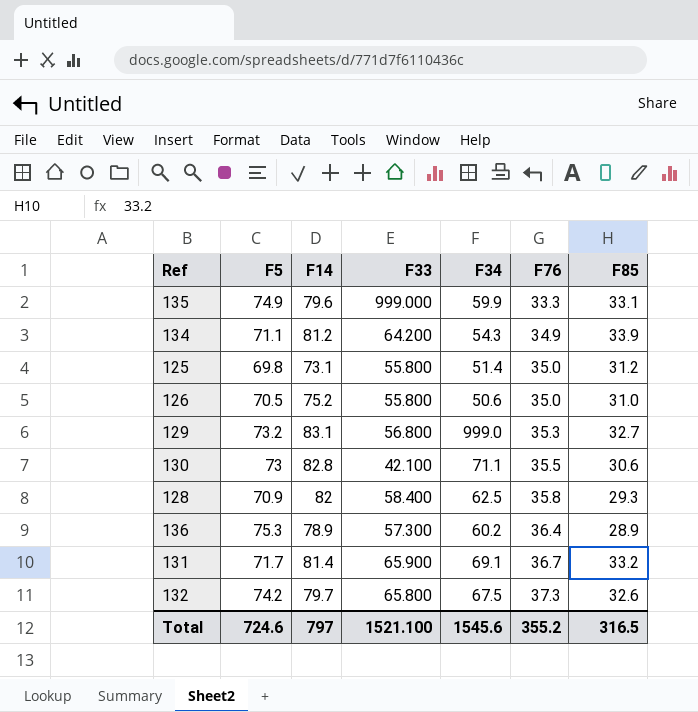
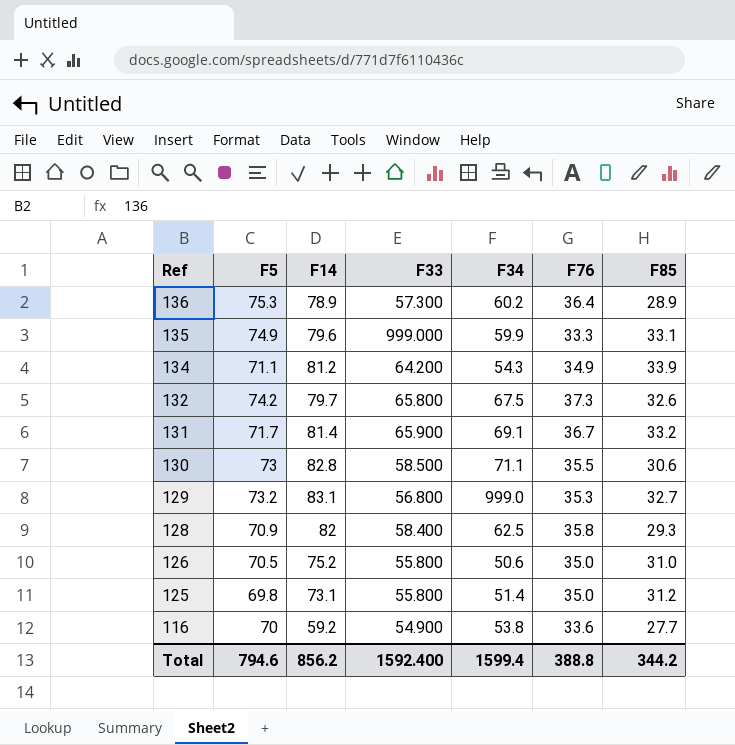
row order: F76 ascending -> Ref descending
130 | F33: 42.100 -> 58.500
row 116: none -> 70 | 59.2 | 54.900 | 53.8 | 33.6 | 27.7
Total | F5: 724.6 -> 794.6
Total | F14: 797 -> 856.2
Total | F33: 1521.100 -> 1592.400
Total | F34: 1545.6 -> 1599.4
Total | F76: 355.2 -> 388.8
Total | F85: 316.5 -> 344.2

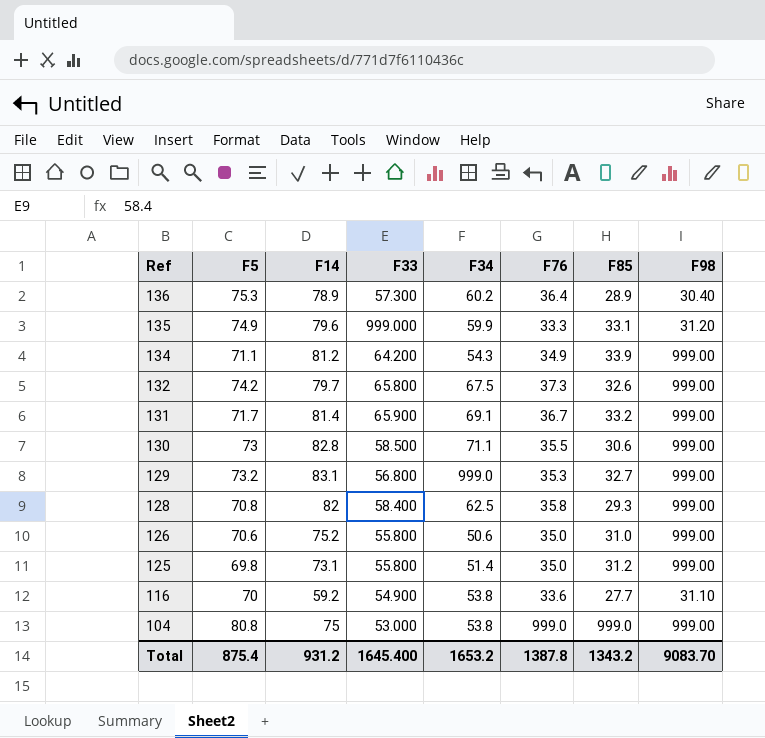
column F98 | position: none -> 8
128 | F5: 70.9 -> 70.8
126 | F5: 70.5 -> 70.6
row 104: none -> 80.8 | 75 | 53.000 | 53.8 | 999.0 | 999.0 | 999.00
Total | F5: 794.6 -> 875.4
Total | F14: 856.2 -> 931.2
Total | F33: 1592.400 -> 1645.400
Total | F34: 1599.4 -> 1653.2
Total | F76: 388.8 -> 1387.8
Total | F85: 344.2 -> 1343.2

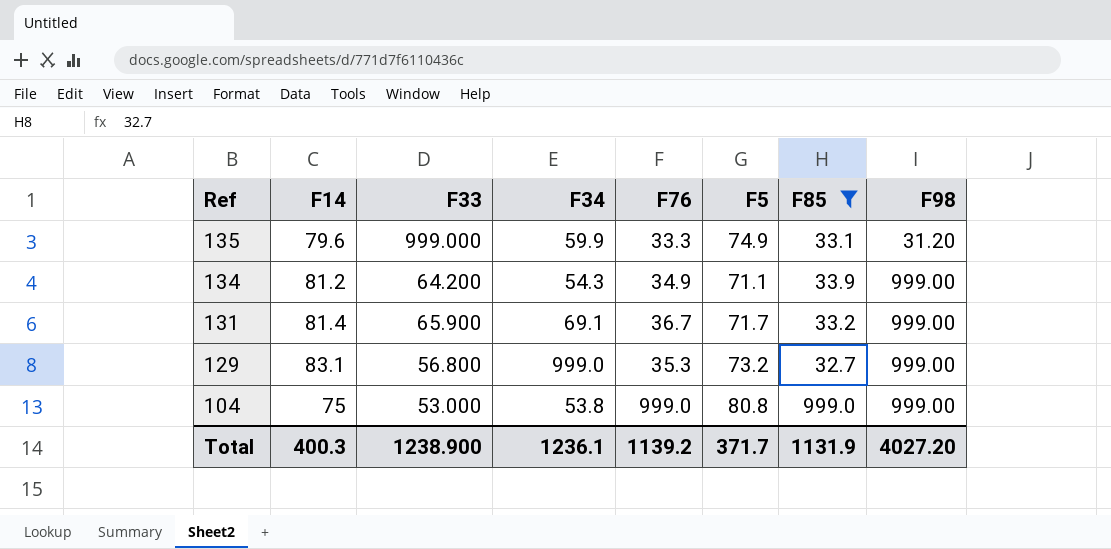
filter: none -> F85 >= 32.7
column F5 | position: 2 -> 6
Total | F14: 931.2 -> 400.3
Total | F33: 1645.400 -> 1238.900
Total | F34: 1653.2 -> 1236.1
Total | F76: 1387.8 -> 1139.2
Total | F5: 875.4 -> 371.7
Total | F85: 1343.2 -> 1131.9
Total | F98: 9083.70 -> 4027.20

